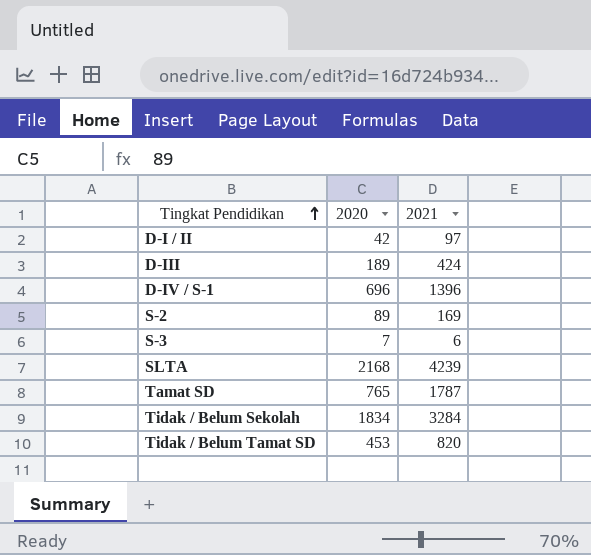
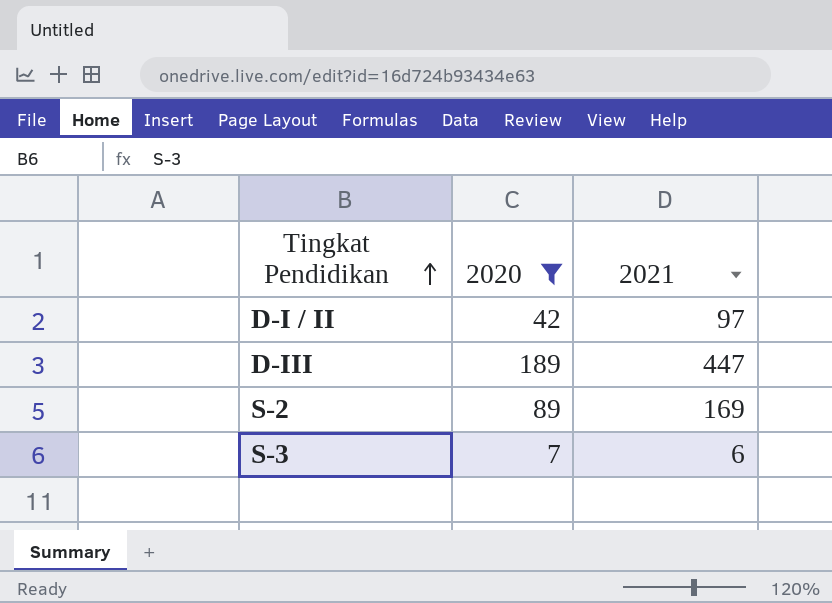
filter: none -> 2020 <= 189
D-III | 2021: 424 -> 447

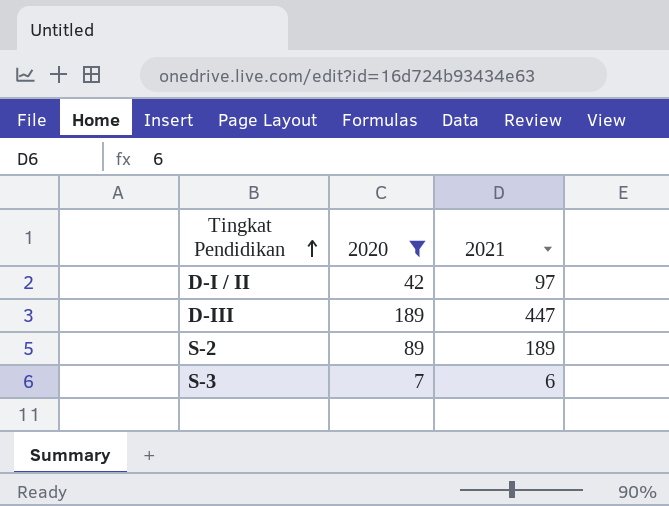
S-2 | 2021: 169 -> 189

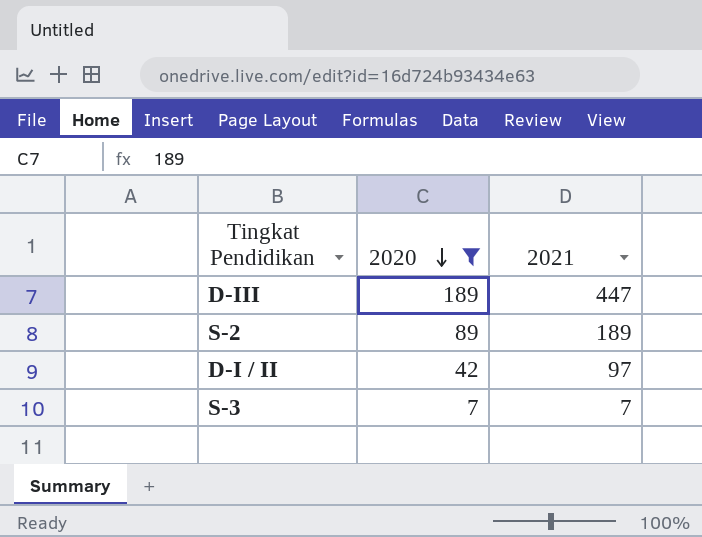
row order: Tingkat Pendidikan ascending -> 2020 descending
S-3 | 2021: 6 -> 7

